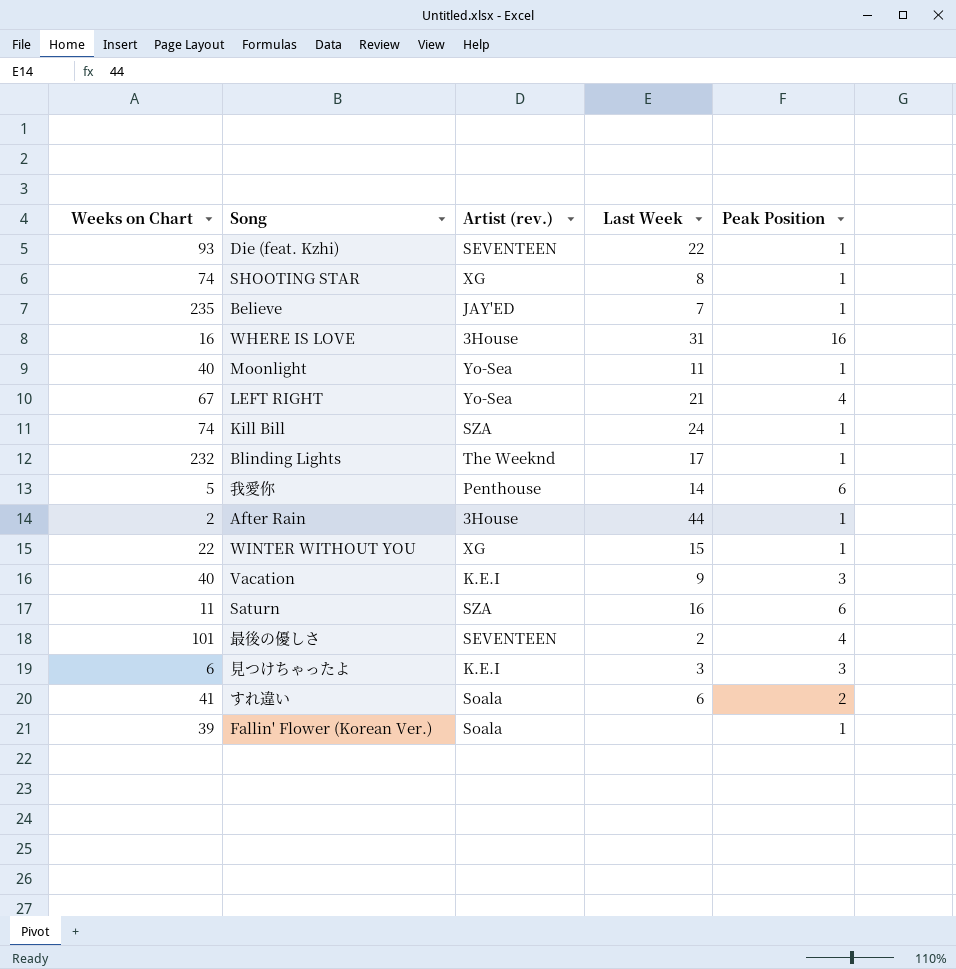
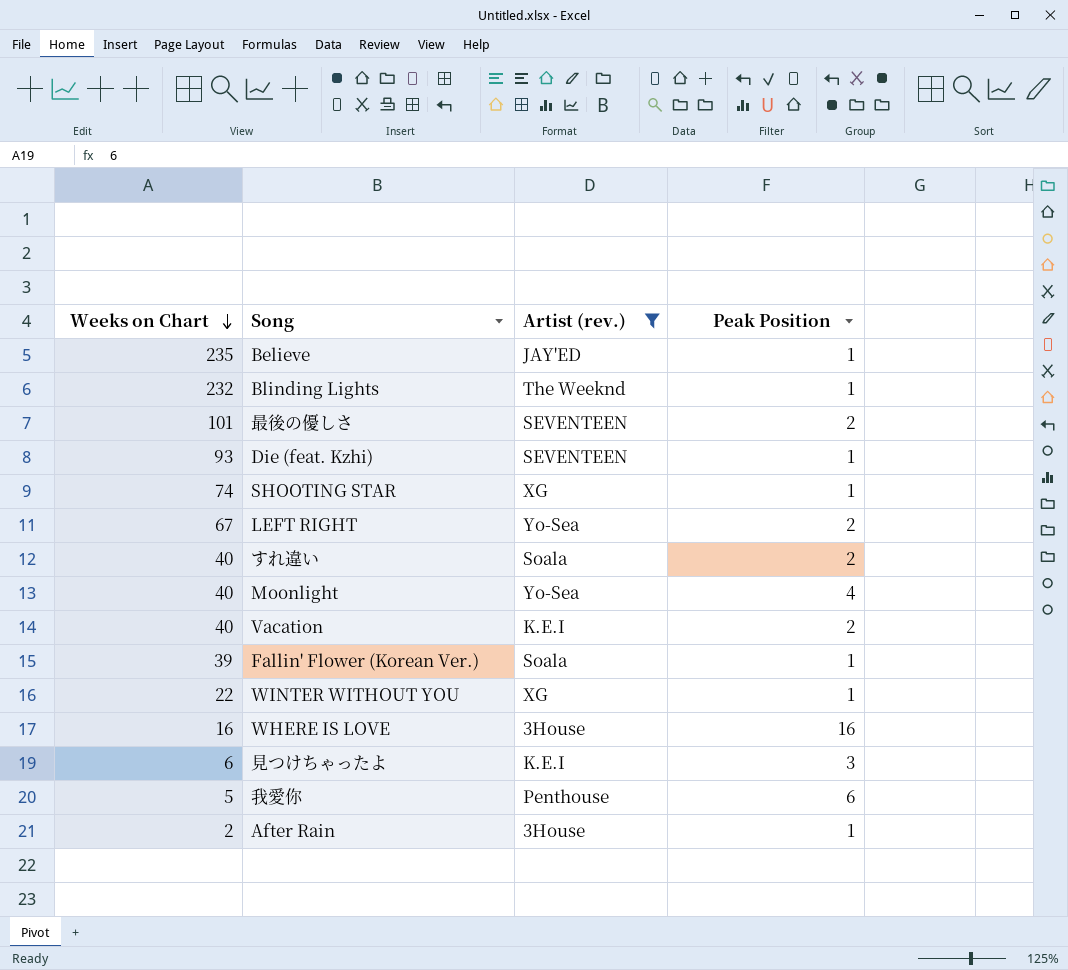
filter: none -> Artist (rev.) != SZA
row order: none -> Weeks on Chart descending
column Last Week | position: 4 -> none
最後の優しさ | Peak Position: 4 -> 2
LEFT RIGHT | Peak Position: 4 -> 2
すれ違い | Weeks on Chart: 41 -> 40
Moonlight | Peak Position: 1 -> 4
Vacation | Peak Position: 3 -> 2

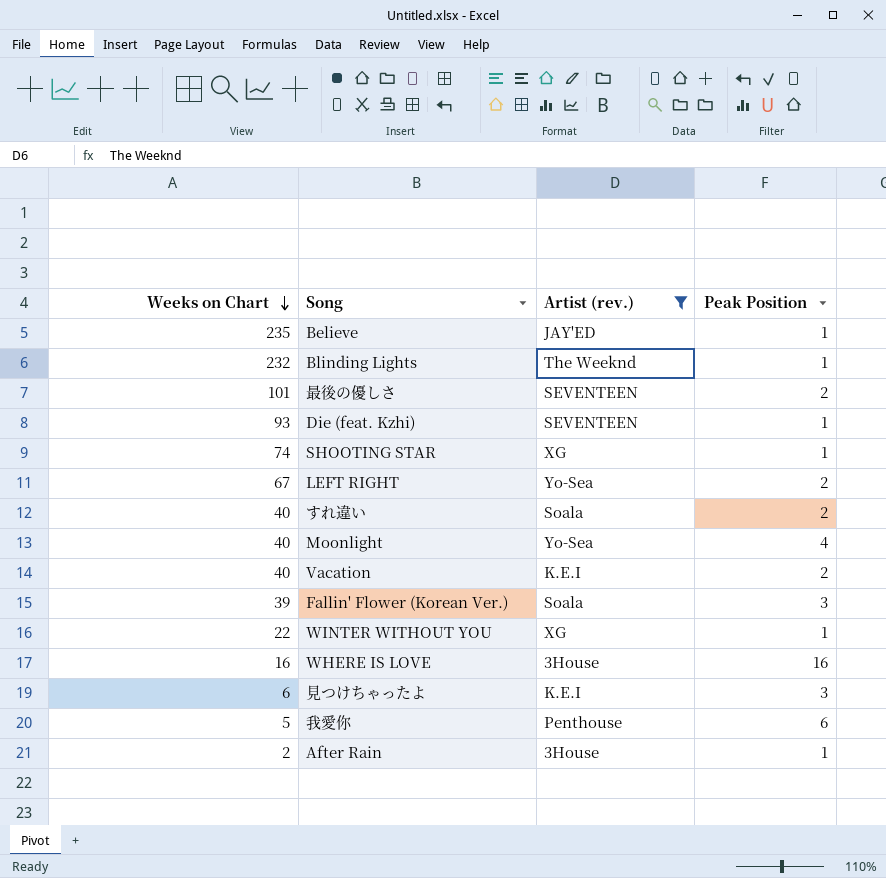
Fallin' Flower (Korean Ver.) | Peak Position: 1 -> 3

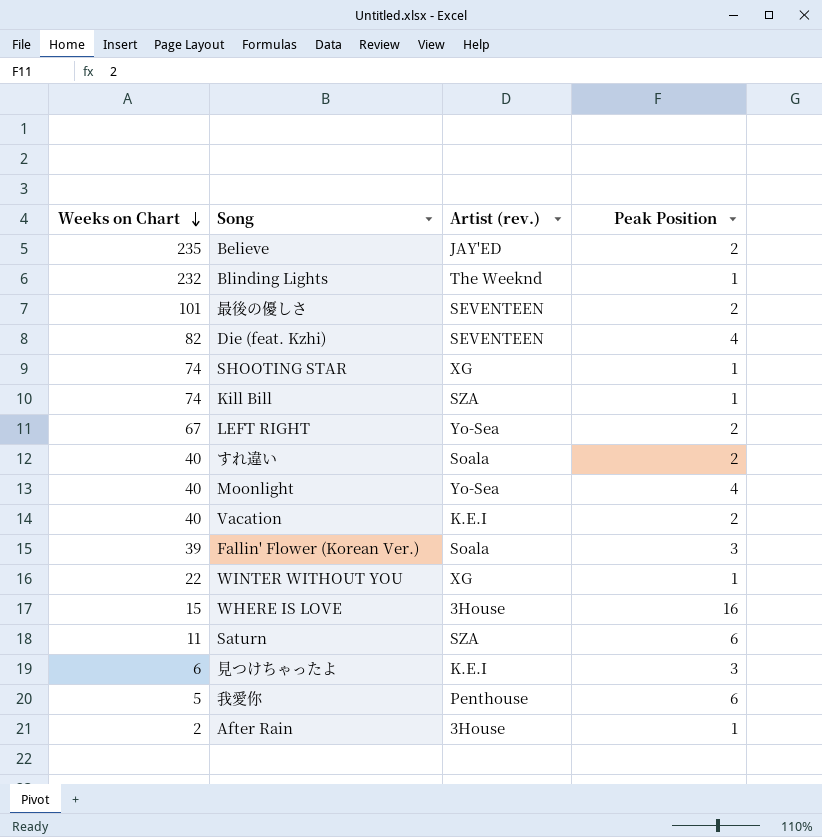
filter: Artist (rev.) != SZA -> none
Believe | Peak Position: 1 -> 2
Die (feat. Kzhi) | Weeks on Chart: 93 -> 82
Die (feat. Kzhi) | Peak Position: 1 -> 4
WHERE IS LOVE | Weeks on Chart: 16 -> 15

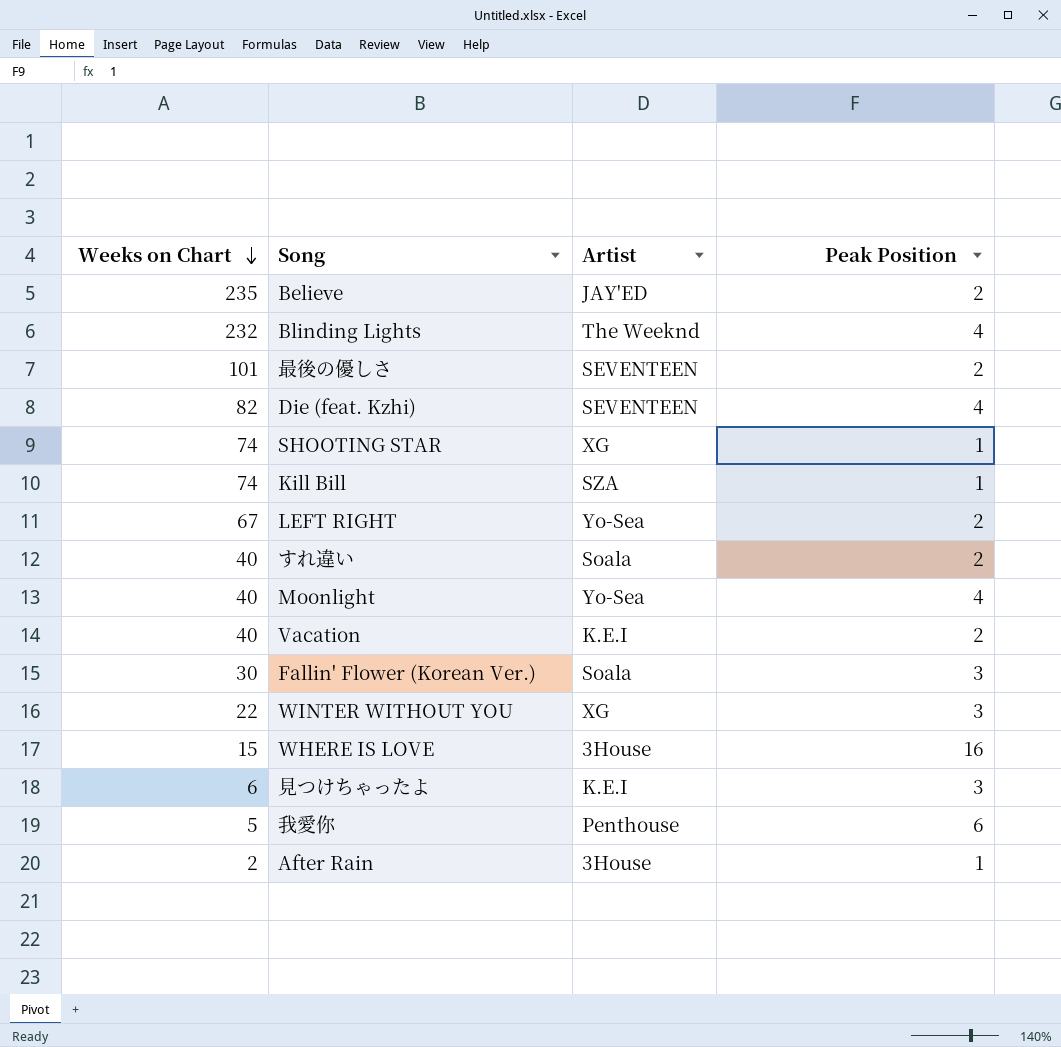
column name: Artist (rev.) -> Artist
row Saturn: 11 | SZA | 6 -> none
Blinding Lights | Peak Position: 1 -> 4
Fallin' Flower (Korean Ver.) | Weeks on Chart: 39 -> 30
WINTER WITHOUT YOU | Peak Position: 1 -> 3

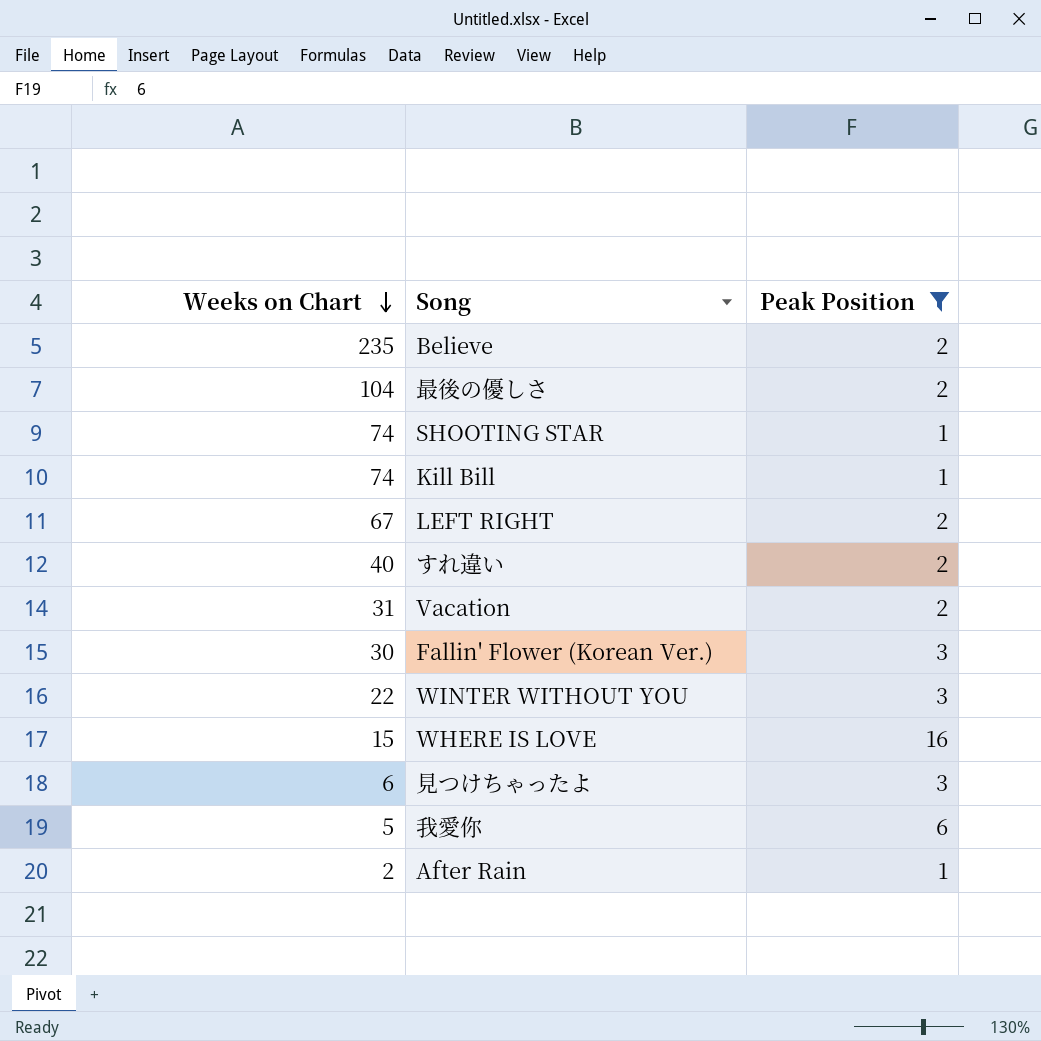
filter: none -> Peak Position != 4
column Artist | position: 3 -> none
最後の優しさ | Weeks on Chart: 101 -> 104
Vacation | Weeks on Chart: 40 -> 31

